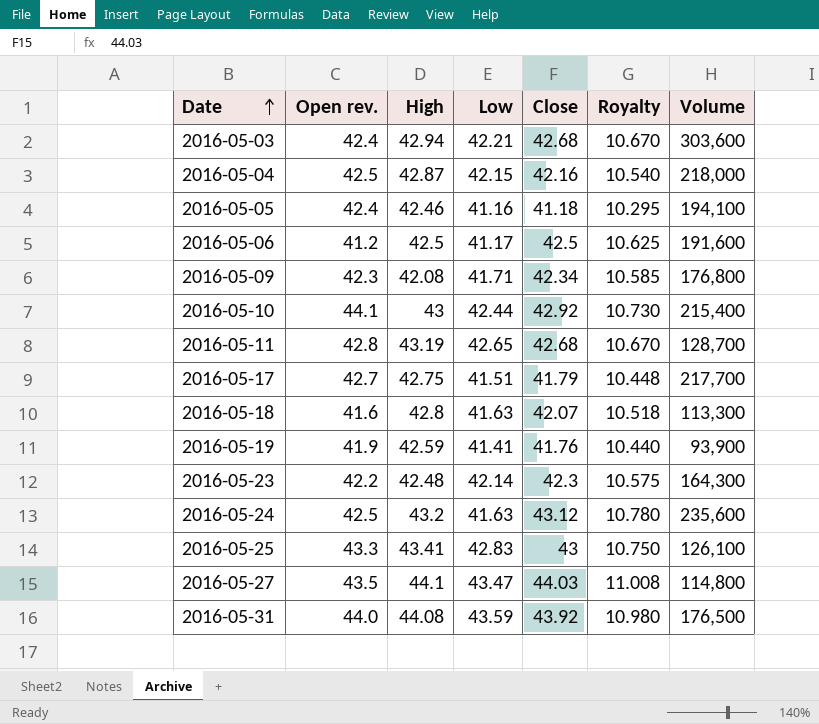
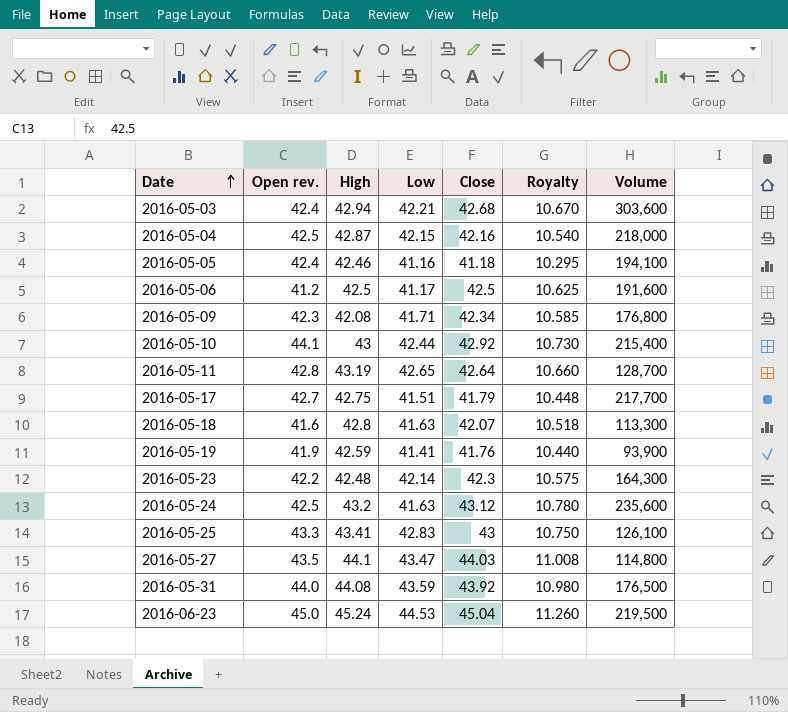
2016-05-11 | Close: 42.68 -> 42.64
2016-05-11 | Royalty: 10.670 -> 10.660
row 2016-06-23: none -> 45.0 | 45.24 | 44.53 | 45.04 | 11.260 | 219,500

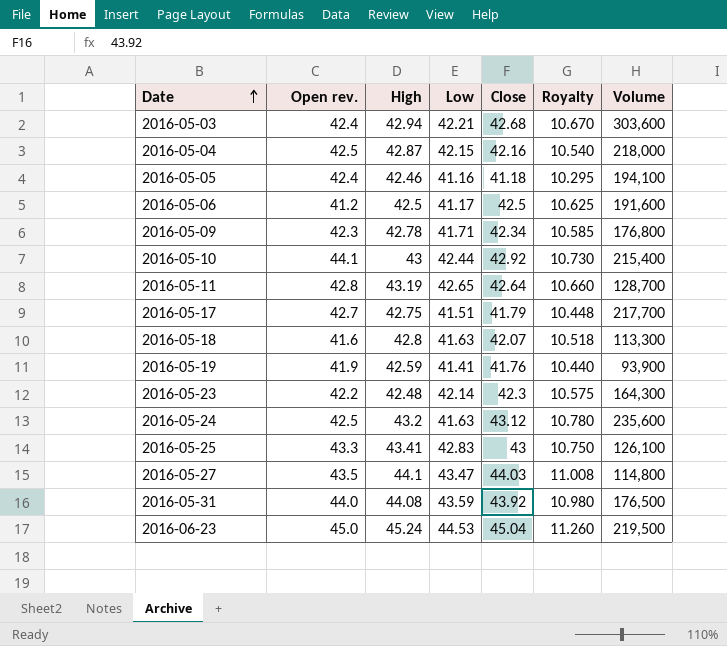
2016-05-09 | High: 42.08 -> 42.78

